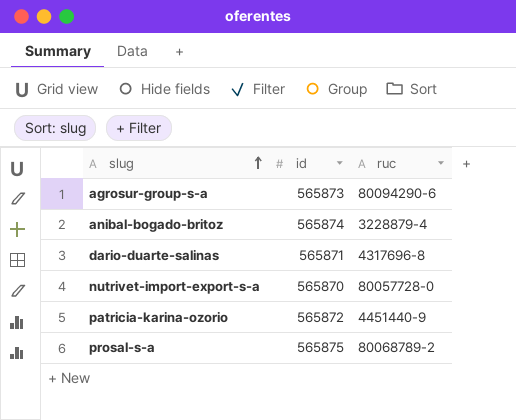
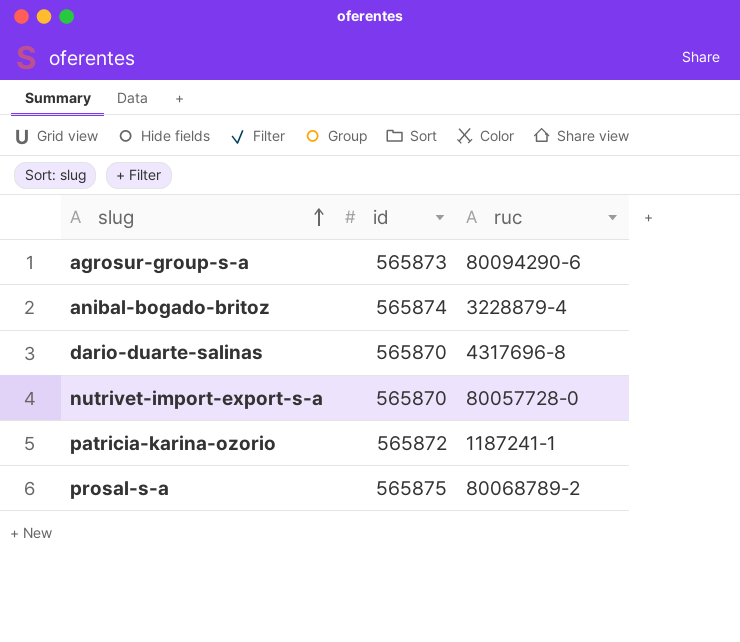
dario-duarte-salinas | id: 565871 -> 565870
patricia-karina-ozorio | ruc: 4451440-9 -> 1187241-1

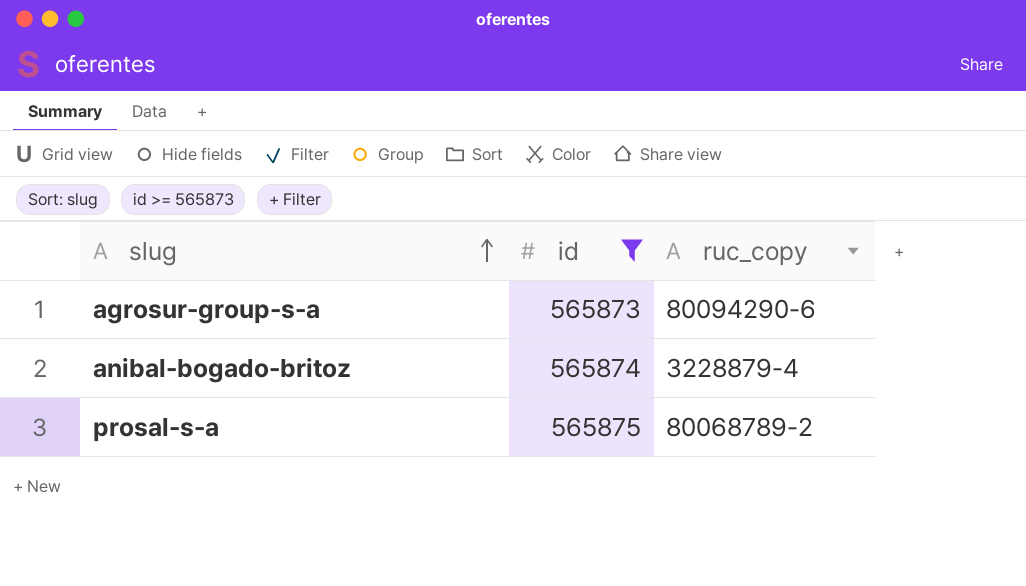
filter: none -> id >= 565873
column name: ruc -> ruc_copy

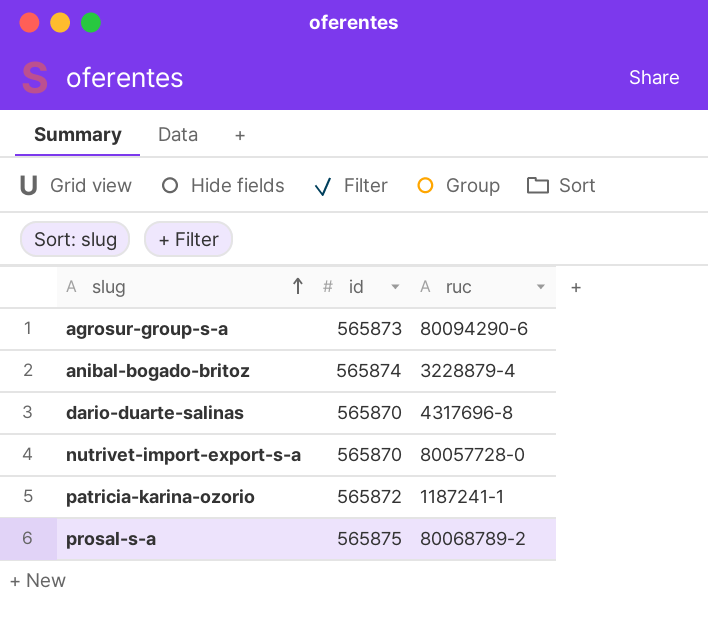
filter: id >= 565873 -> none
column name: ruc_copy -> ruc

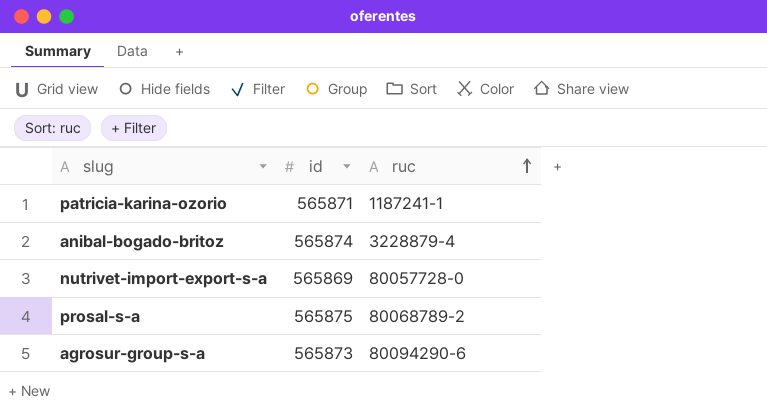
row order: slug ascending -> ruc ascending
row dario-duarte-salinas: 565870 | 4317696-8 -> none
patricia-karina-ozorio | id: 565872 -> 565871
nutrivet-import-export-s-a | id: 565870 -> 565869

